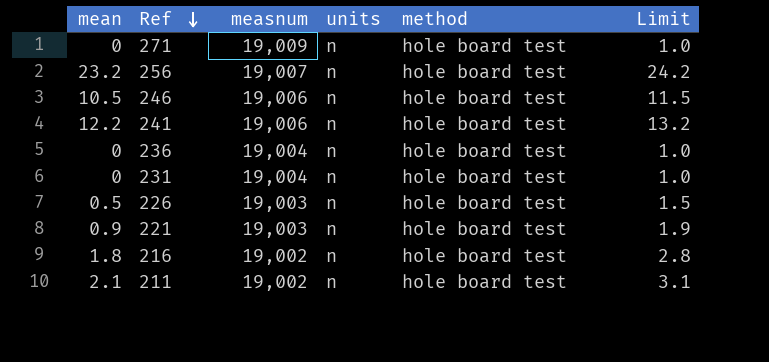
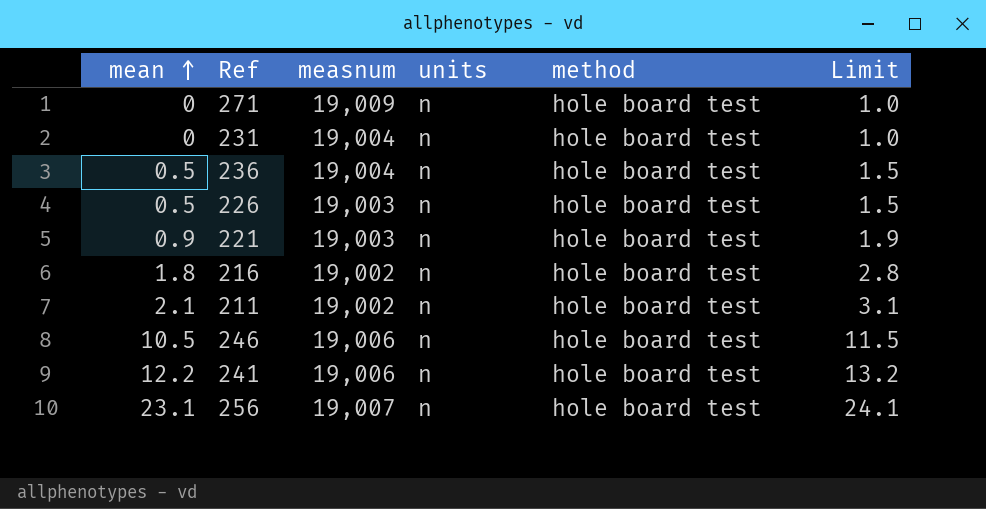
row order: Ref descending -> mean ascending
236 | mean: 0 -> 0.5
236 | Limit: 1.0 -> 1.5
256 | mean: 23.2 -> 23.1
256 | Limit: 24.2 -> 24.1

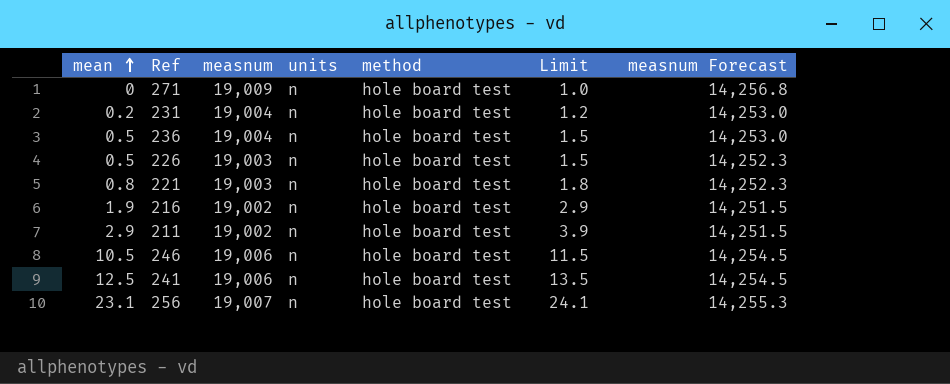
column measnum Forecast | formula: none -> [measnum] * 0.75
231 | mean: 0 -> 0.2
231 | Limit: 1.0 -> 1.2
221 | mean: 0.9 -> 0.8
221 | Limit: 1.9 -> 1.8
216 | mean: 1.8 -> 1.9
216 | Limit: 2.8 -> 2.9
211 | mean: 2.1 -> 2.9
211 | Limit: 3.1 -> 3.9
241 | mean: 12.2 -> 12.5
241 | Limit: 13.2 -> 13.5

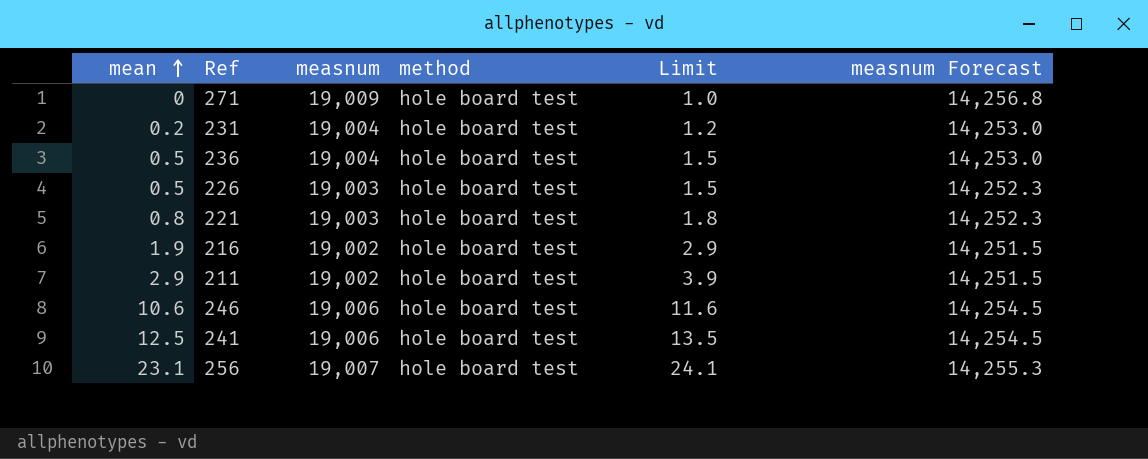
column units | position: 4 -> none
246 | mean: 10.5 -> 10.6
246 | Limit: 11.5 -> 11.6

